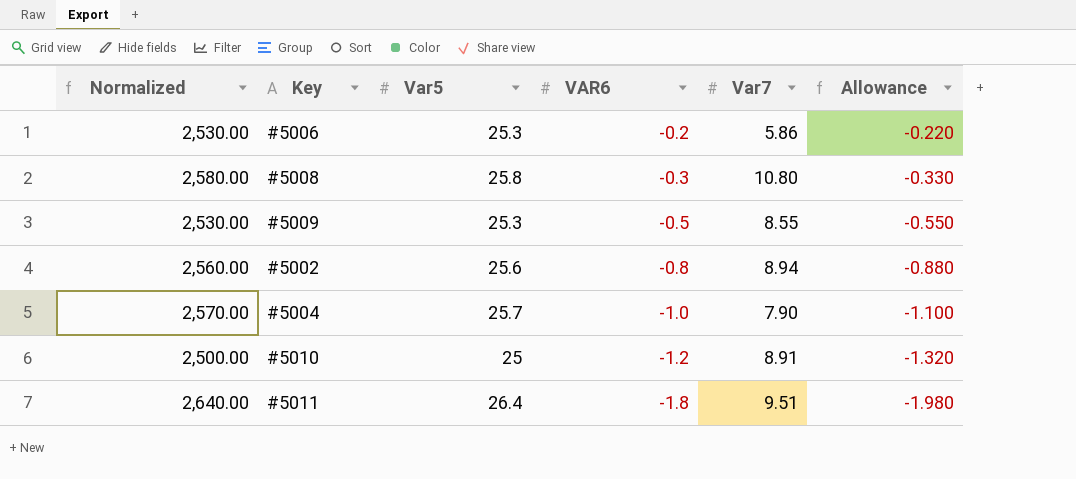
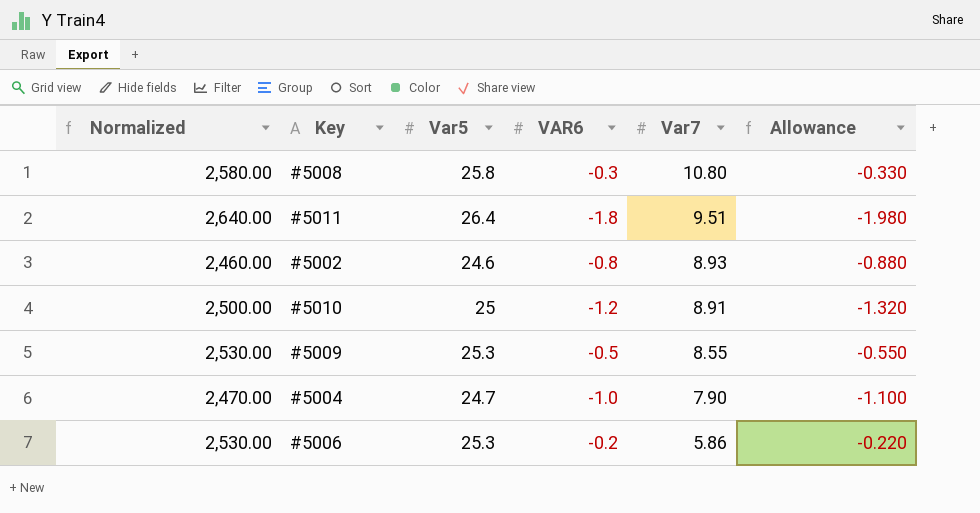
row order: VAR6 descending -> Var7 descending
#5002 | Normalized: 2,560.00 -> 2,460.00
#5002 | Var5: 25.6 -> 24.6
#5002 | Var7: 8.94 -> 8.93
#5004 | Normalized: 2,570.00 -> 2,470.00
#5004 | Var5: 25.7 -> 24.7

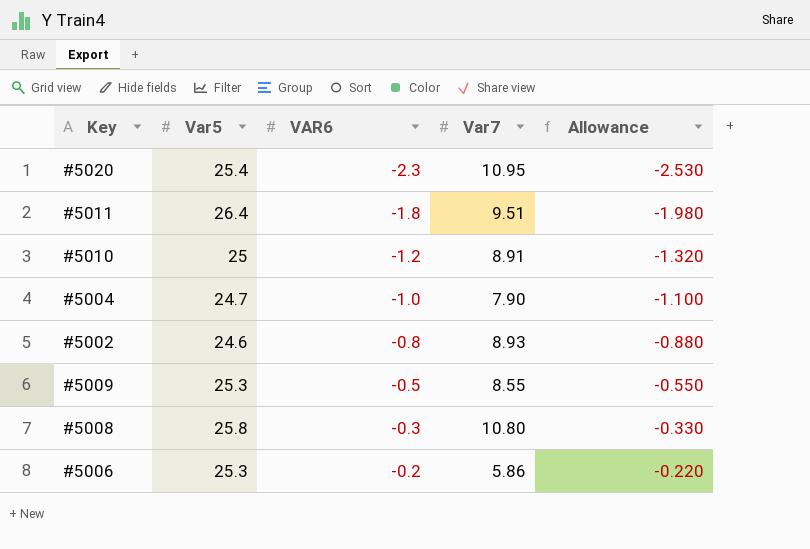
row order: Var7 descending -> VAR6 ascending
column Normalized | formula: [Var5] * 100 -> none
row #5020: none -> 25.4 | -2.3 | 10.95 | -2.530

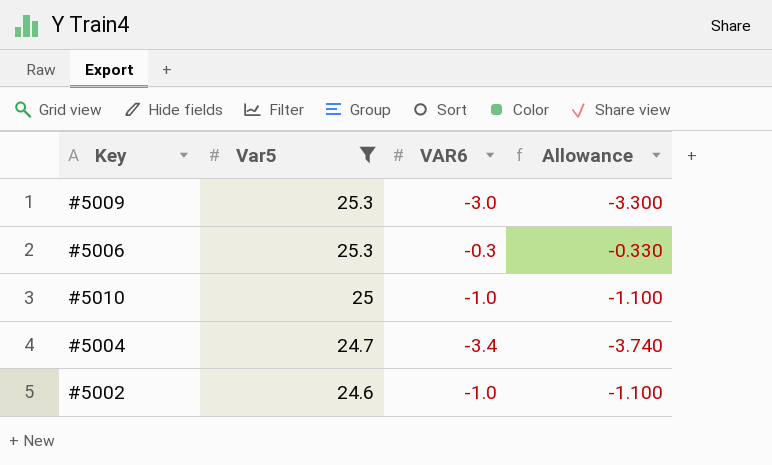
filter: none -> Var5 <= 25.3
row order: VAR6 ascending -> Var5 descending
column Var7 | position: 4 -> none
#5009 | VAR6: -0.5 -> -3.0
#5009 | Allowance: -0.550 -> -3.300
#5006 | VAR6: -0.2 -> -0.3
#5006 | Allowance: -0.220 -> -0.330
#5010 | VAR6: -1.2 -> -1.0
#5010 | Allowance: -1.320 -> -1.100
#5004 | VAR6: -1.0 -> -3.4
#5004 | Allowance: -1.100 -> -3.740
#5002 | VAR6: -0.8 -> -1.0
#5002 | Allowance: -0.880 -> -1.100

